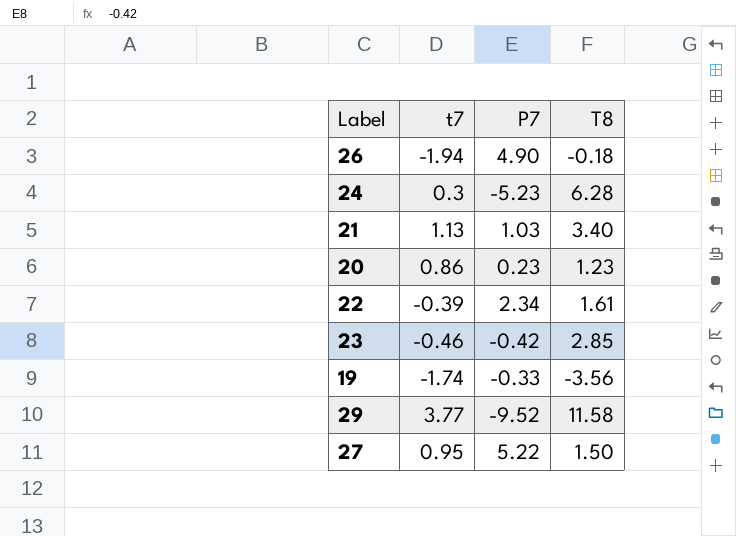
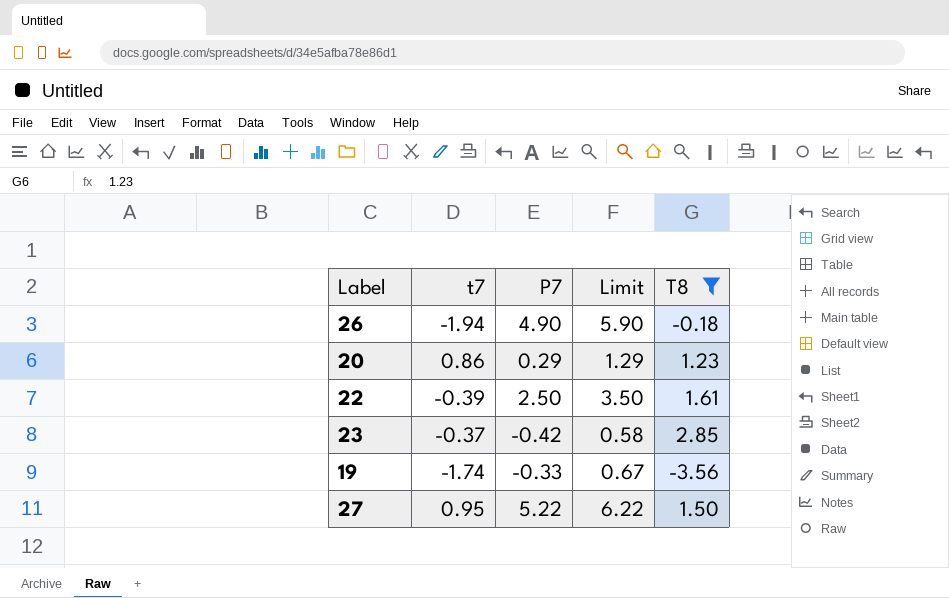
filter: none -> T8 <= 2.85
column Limit | formula: none -> [P7] + 1
20 | P7: 0.23 -> 0.29
22 | P7: 2.34 -> 2.50
23 | t7: -0.46 -> -0.37

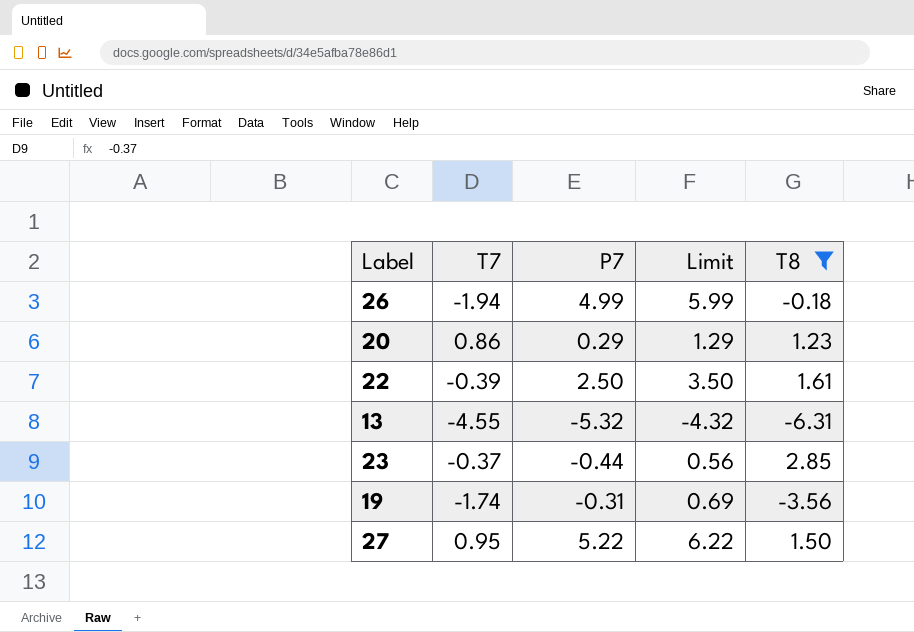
column name: t7 -> T7
26 | P7: 4.90 -> 4.99
26 | Limit: 5.90 -> 5.99
row 13: none -> -4.55 | -5.32 | -4.32 | -6.31
23 | P7: -0.42 -> -0.44
23 | Limit: 0.58 -> 0.56
19 | P7: -0.33 -> -0.31
19 | Limit: 0.67 -> 0.69

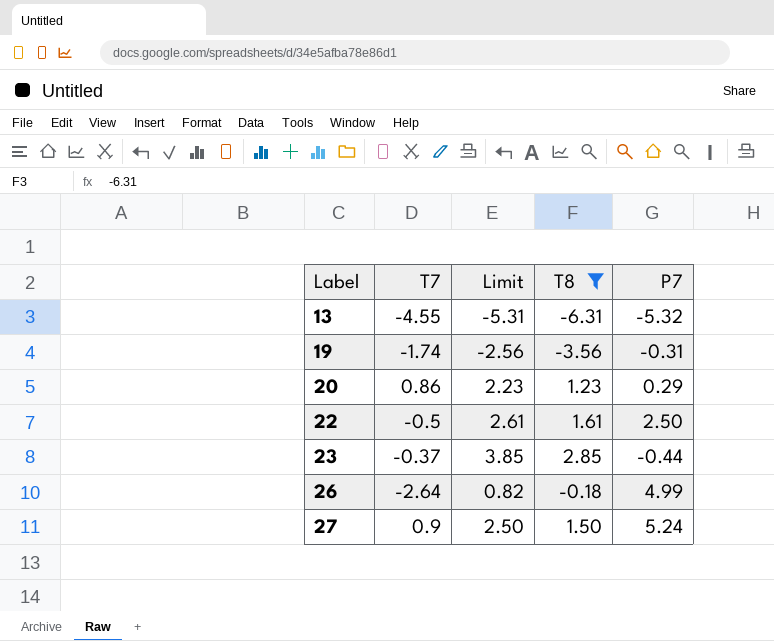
row order: none -> Label ascending
column Limit | formula: [P7] + 1 -> [T8] + 1
column P7 | position: 3 -> 5
22 | T7: -0.39 -> -0.5
26 | T7: -1.94 -> -2.64
27 | T7: 0.95 -> 0.9
27 | P7: 5.22 -> 5.24

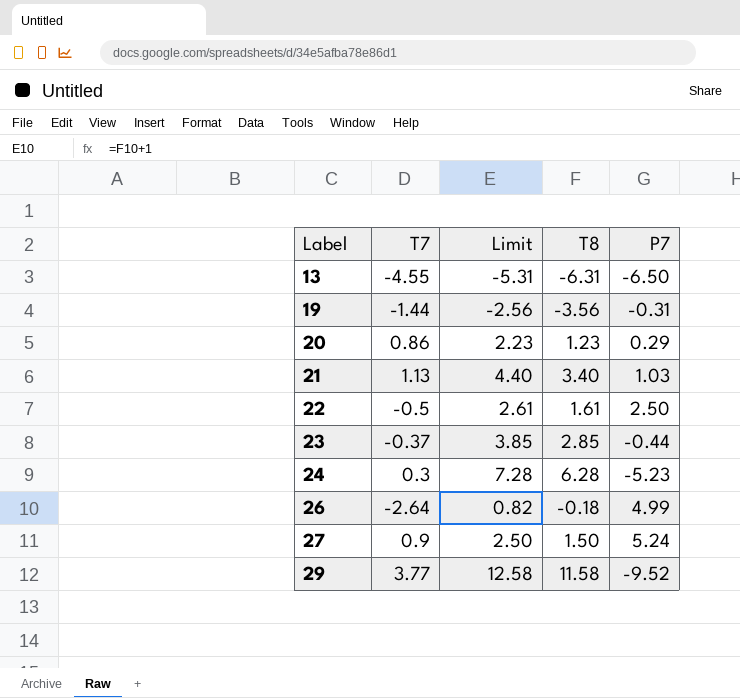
filter: T8 <= 2.85 -> none
13 | P7: -5.32 -> -6.50
19 | T7: -1.74 -> -1.44

